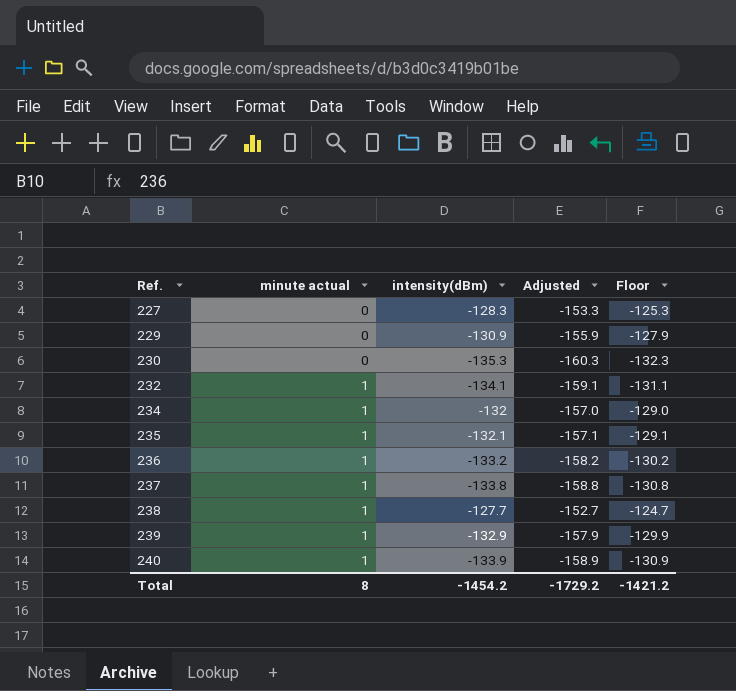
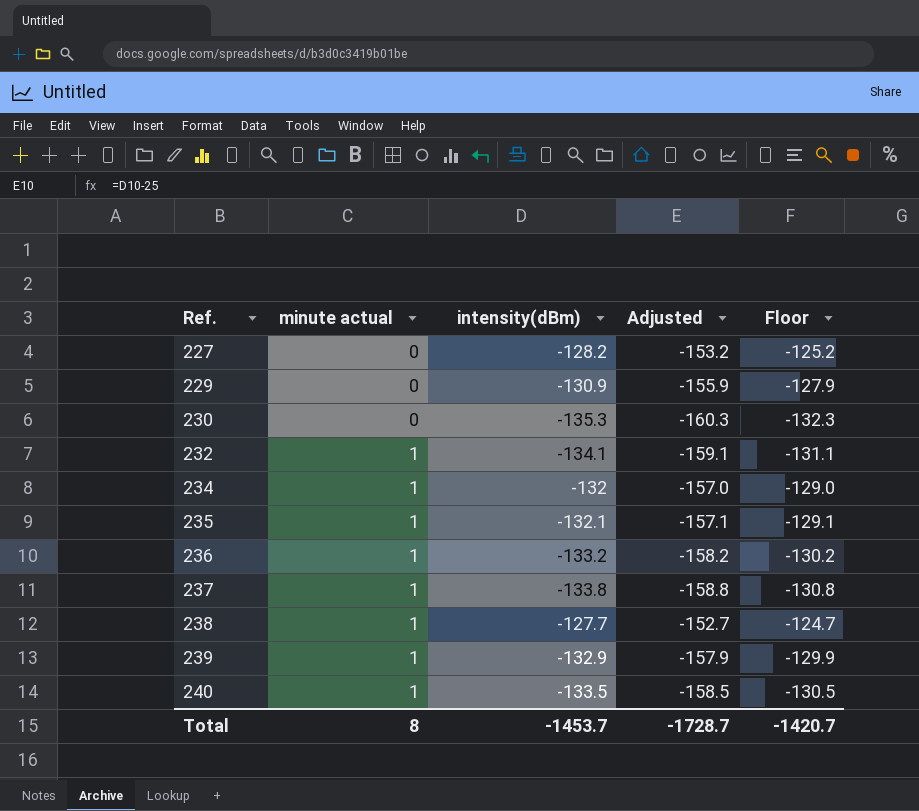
227 | intensity(dBm): -128.3 -> -128.2
227 | Adjusted: -153.3 -> -153.2
227 | Floor: -125.3 -> -125.2
240 | intensity(dBm): -133.9 -> -133.5
240 | Adjusted: -158.9 -> -158.5
240 | Floor: -130.9 -> -130.5
Total | intensity(dBm): -1454.2 -> -1453.7
Total | Adjusted: -1729.2 -> -1728.7
Total | Floor: -1421.2 -> -1420.7

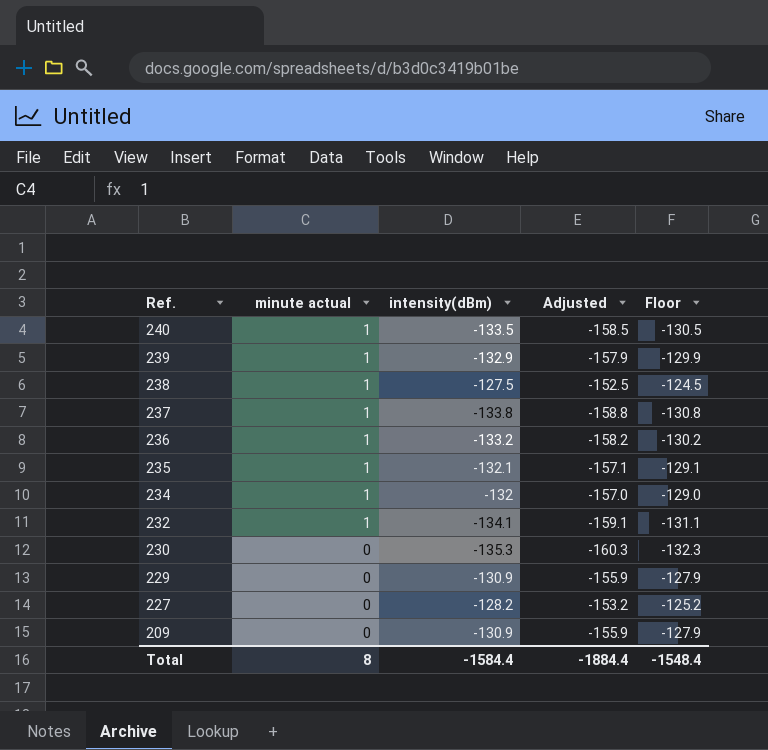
row order: Ref. ascending -> Ref. descending
238 | intensity(dBm): -127.7 -> -127.5
238 | Adjusted: -152.7 -> -152.5
238 | Floor: -124.7 -> -124.5
row 209: none -> 0 | -130.9 | -155.9 | -127.9
Total | intensity(dBm): -1453.7 -> -1584.4
Total | Adjusted: -1728.7 -> -1884.4
Total | Floor: -1420.7 -> -1548.4

